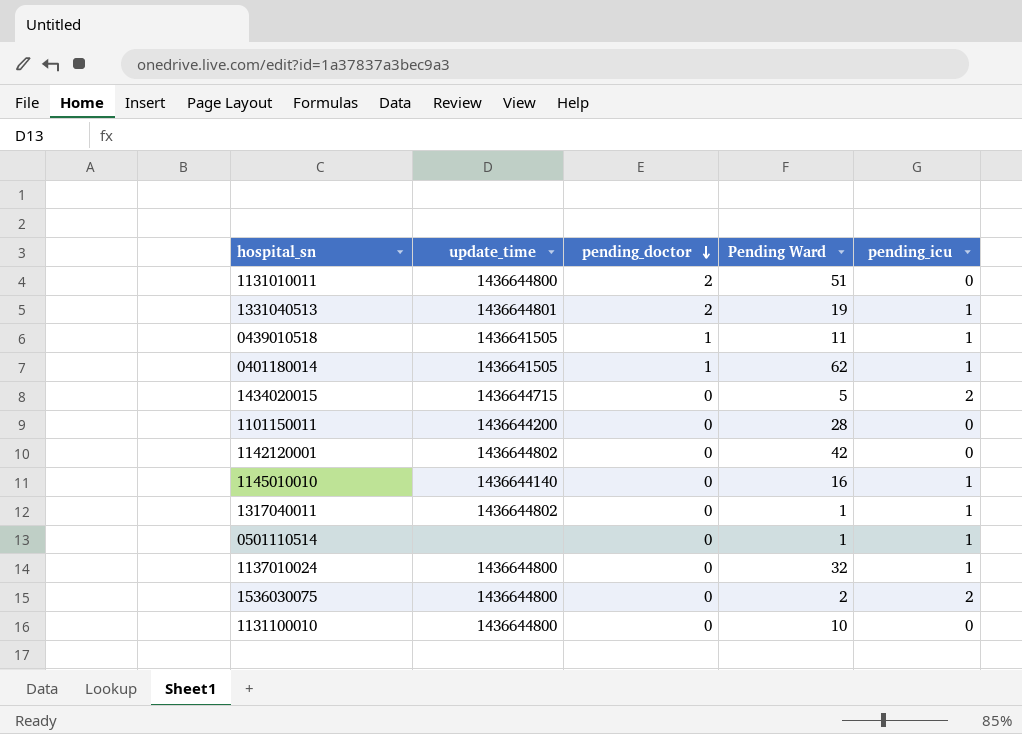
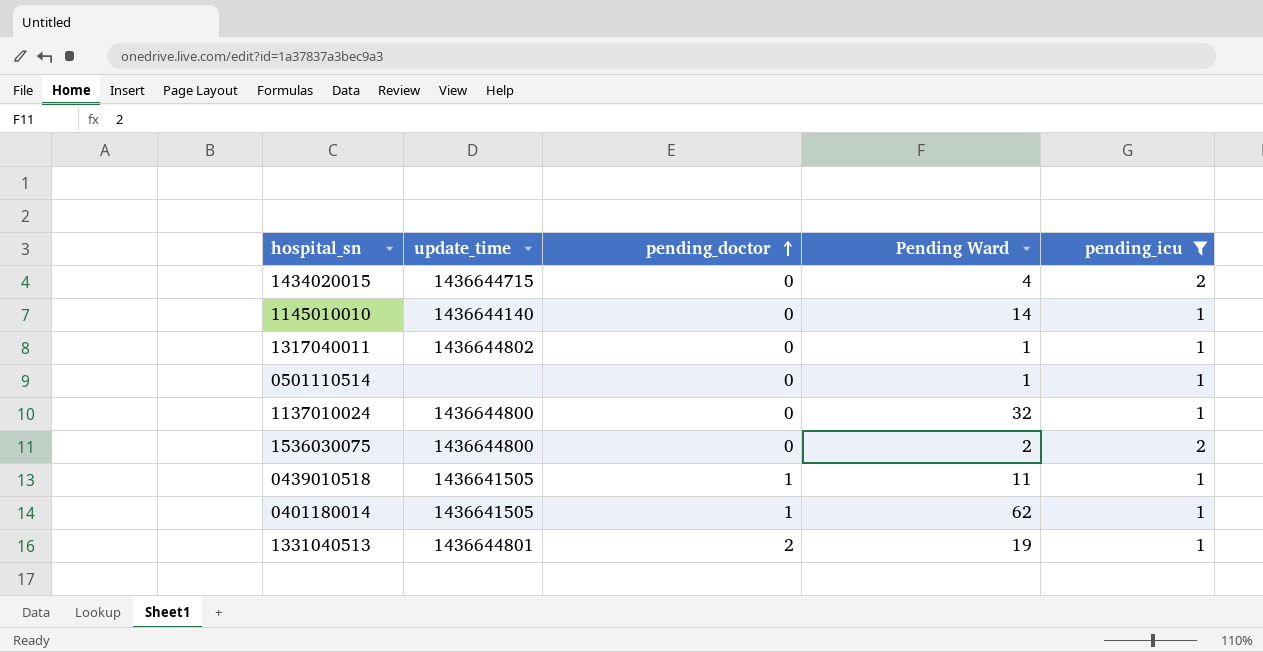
filter: none -> pending_icu != 0
row order: pending_doctor descending -> pending_doctor ascending
1434020015 | Pending Ward: 5 -> 4
1145010010 | Pending Ward: 16 -> 14

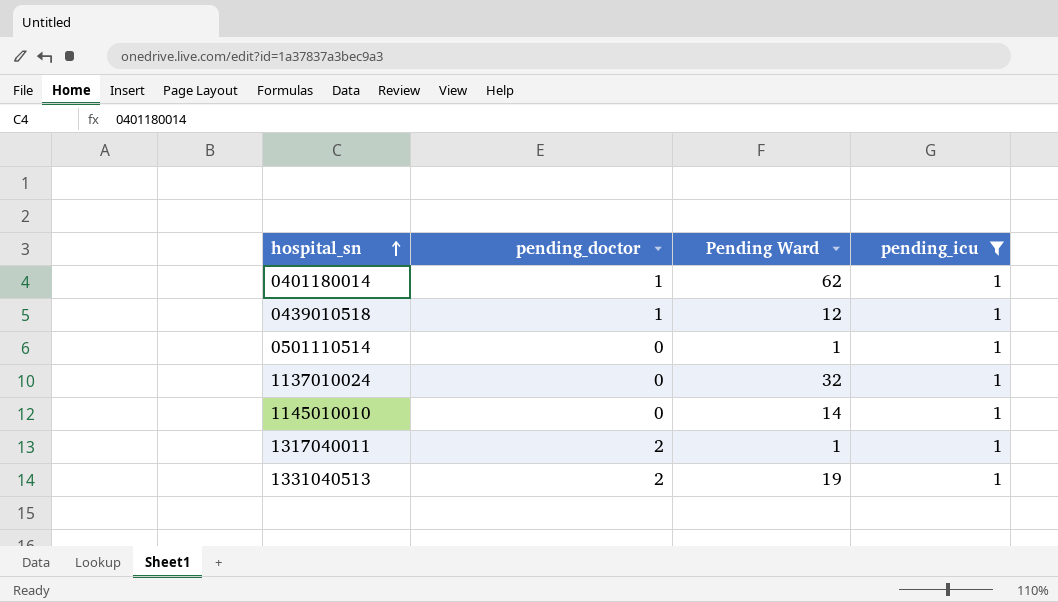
row order: pending_doctor ascending -> hospital_sn ascending
column update_time | position: 2 -> none
row 1434020015: 1436644715 | 0 | 4 | 2 -> none
row 1536030075: 1436644800 | 0 | 2 | 2 -> none
0439010518 | Pending Ward: 11 -> 12
1317040011 | pending_doctor: 0 -> 2

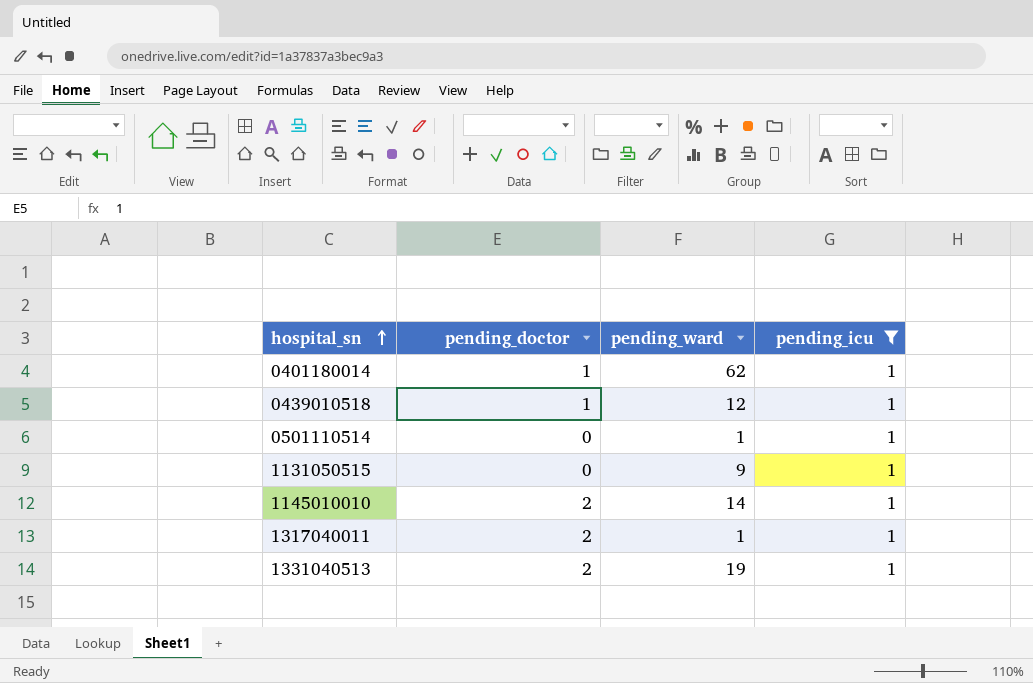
column name: Pending Ward -> pending_ward
row 1137010024: 0 | 32 | 1 -> none
row 1131050515: none -> 0 | 9 | 1
1145010010 | pending_doctor: 0 -> 2

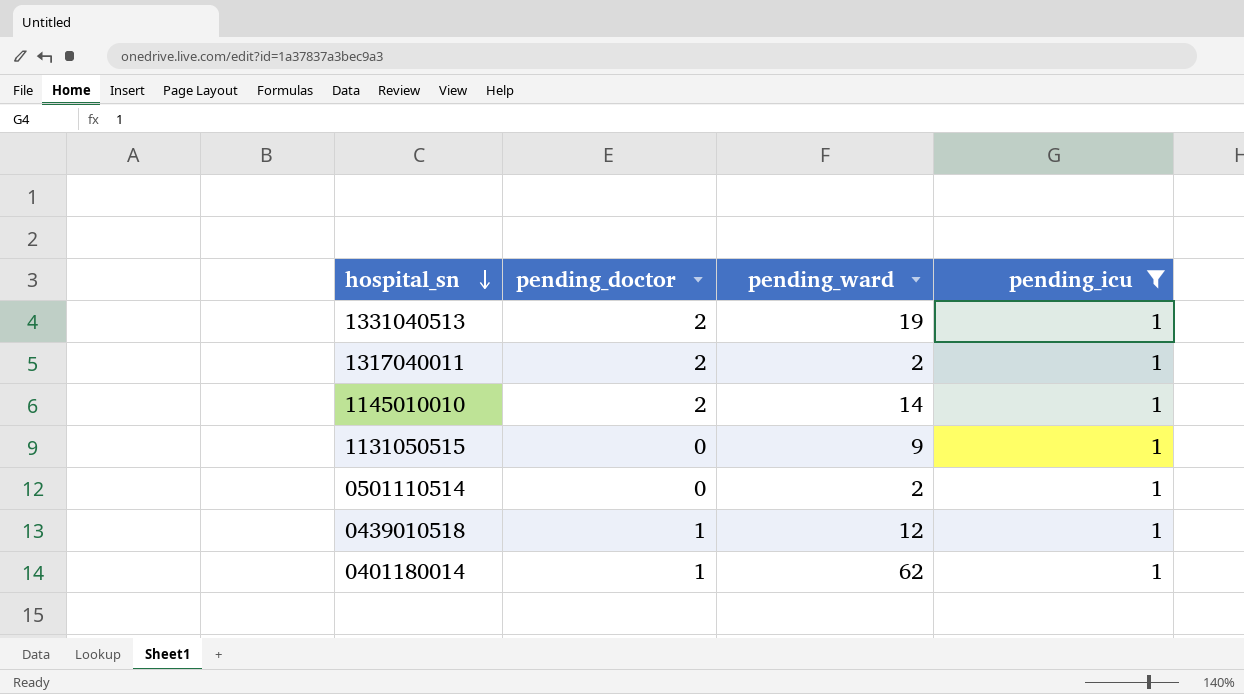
row order: hospital_sn ascending -> hospital_sn descending
1317040011 | pending_ward: 1 -> 2
0501110514 | pending_ward: 1 -> 2

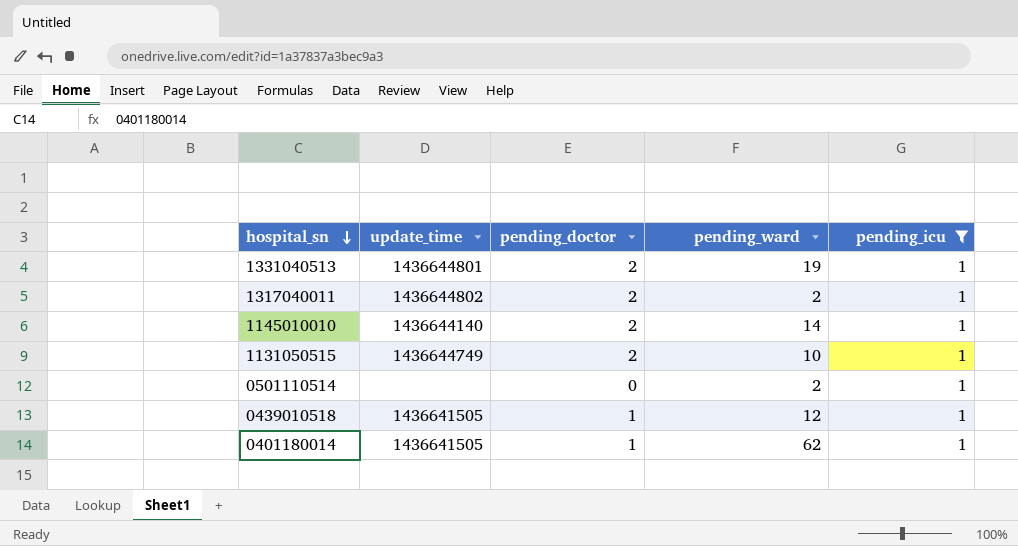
column update_time | position: none -> 2
1131050515 | pending_doctor: 0 -> 2
1131050515 | pending_ward: 9 -> 10

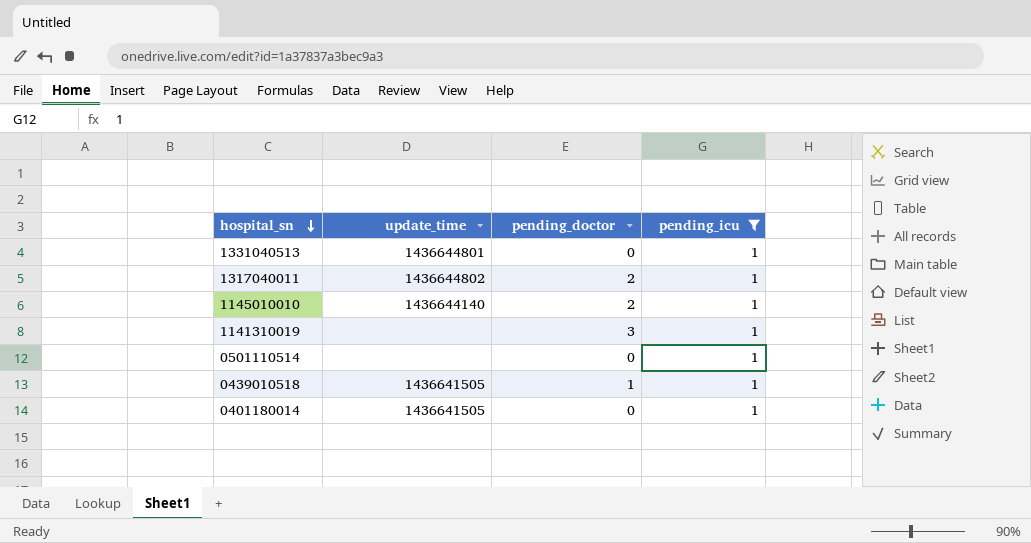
column pending_ward | position: 4 -> none
row 1131050515: 1436644749 | 2 | 10 | 1 -> none
1331040513 | pending_doctor: 2 -> 0
row 1141310019: none -> none | 3 | 1
0401180014 | pending_doctor: 1 -> 0

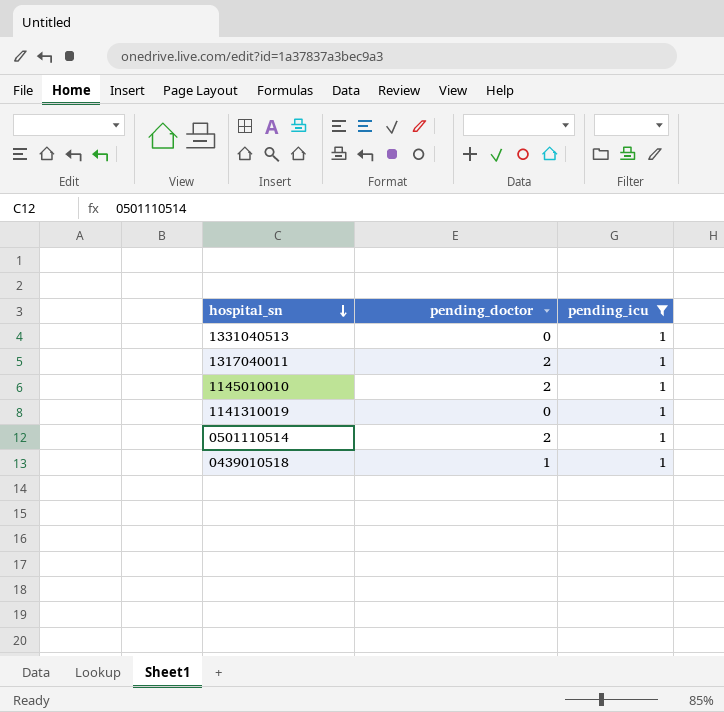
column update_time | position: 2 -> none
row 0401180014: 1436641505 | 0 | 1 -> none
1141310019 | pending_doctor: 3 -> 0
0501110514 | pending_doctor: 0 -> 2

